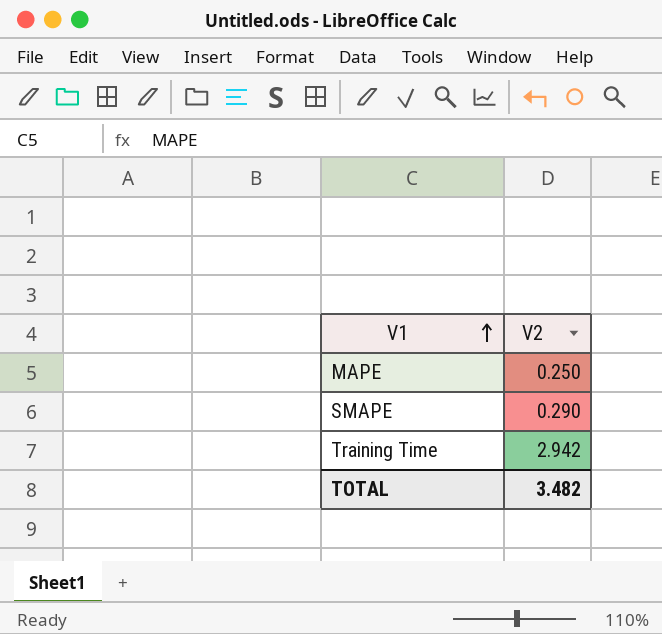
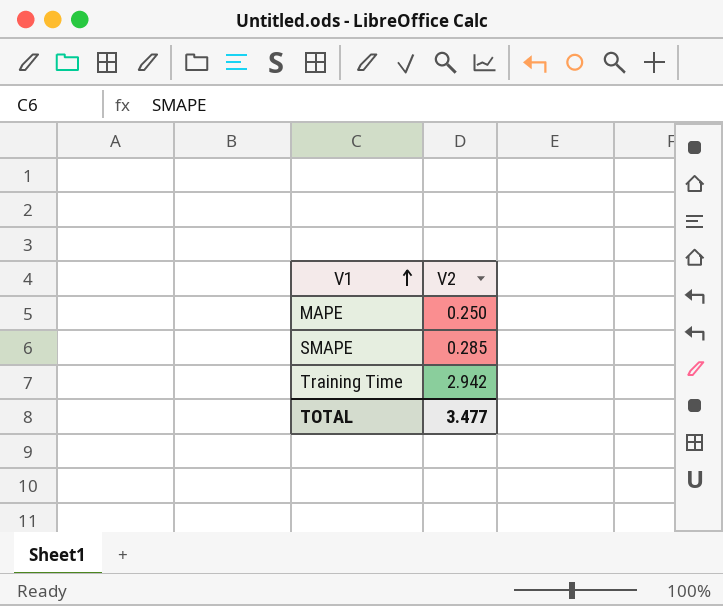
SMAPE | V2: 0.290 -> 0.285
TOTAL | V2: 3.482 -> 3.477

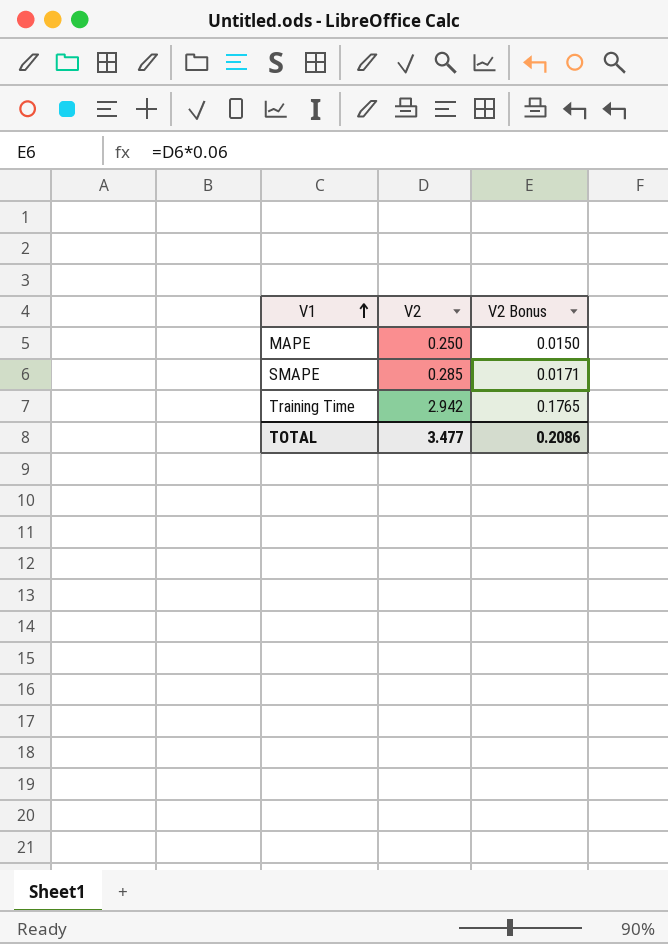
column V2 Bonus | formula: none -> [V2] * 0.06

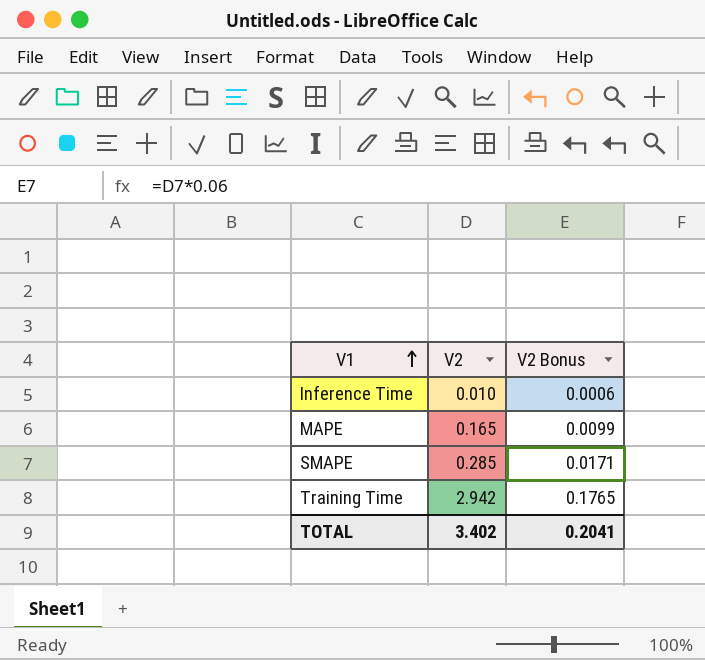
row Inference Time: none -> 0.010 | 0.0006
MAPE | V2: 0.250 -> 0.165
MAPE | V2 Bonus: 0.0150 -> 0.0099
TOTAL | V2: 3.477 -> 3.402
TOTAL | V2 Bonus: 0.2086 -> 0.2041

